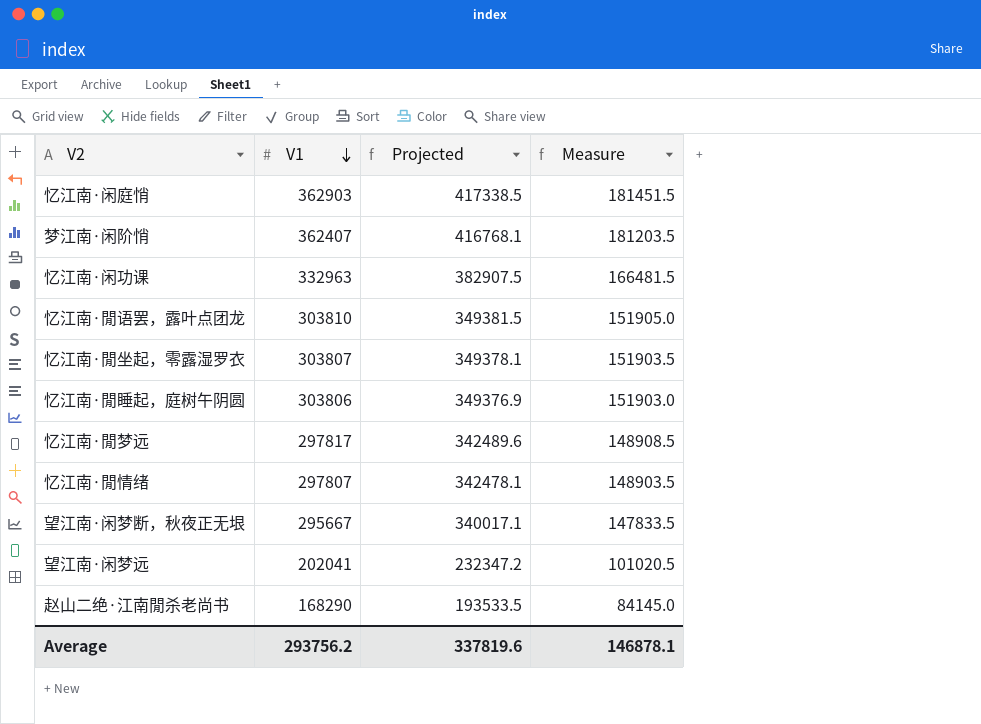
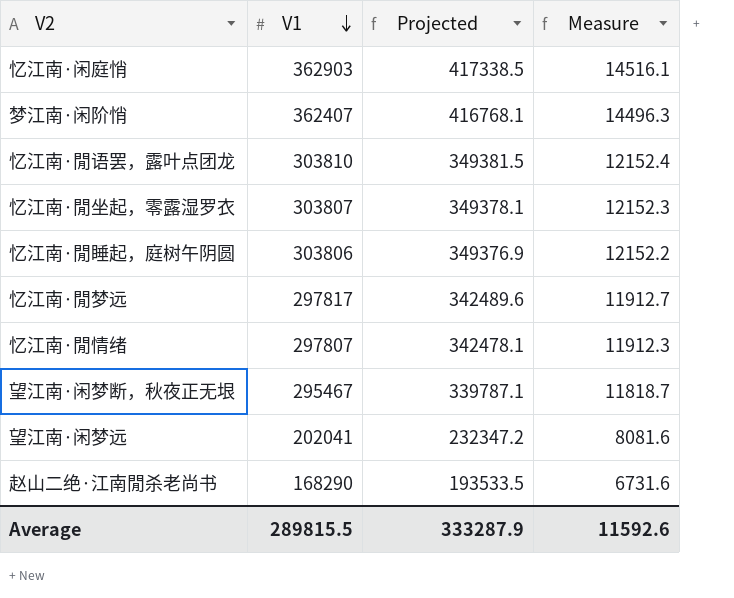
column Measure | formula: [V1] * 0.5 -> [V1] * 0.04
row 忆江南·闲功课: 332963 | 382907.5 | 166481.5 -> none
望江南·闲梦断，秋夜正无垠 | V1: 295667 -> 295467
望江南·闲梦断，秋夜正无垠 | Projected: 340017.1 -> 339787.1
Average | V1: 293756.2 -> 289815.5
Average | Projected: 337819.6 -> 333287.9
Average | Measure: 146878.1 -> 11592.6

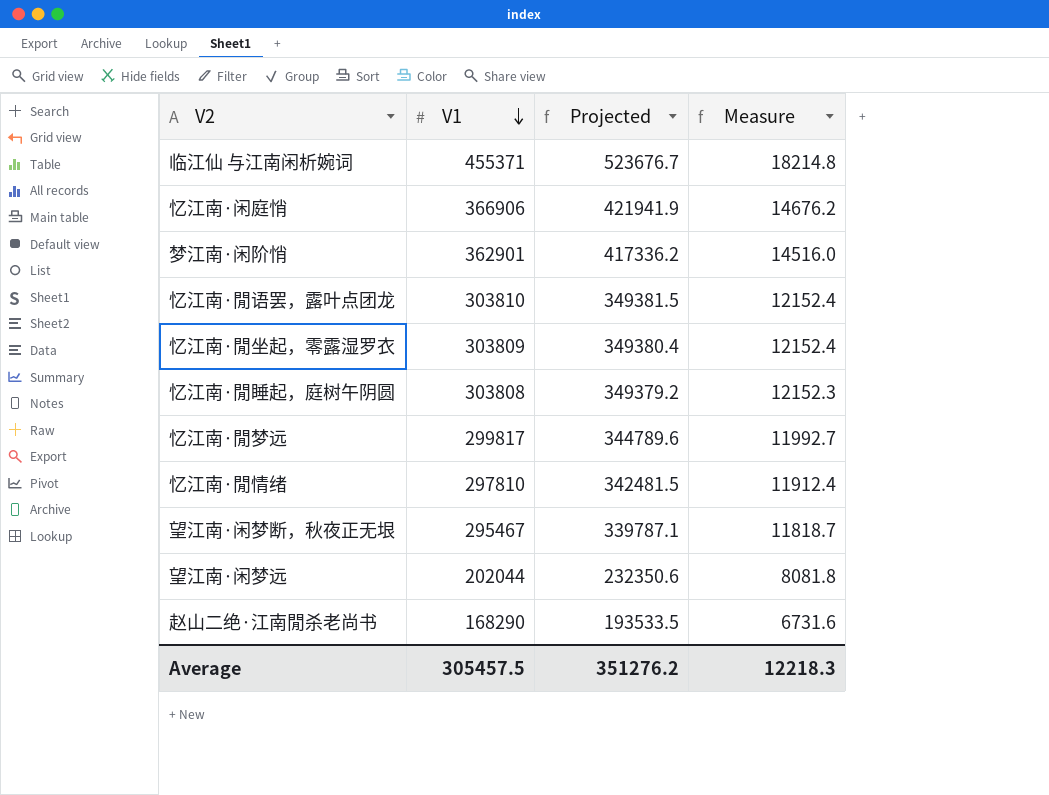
row 临江仙 与江南闲析婉词: none -> 455371 | 523676.7 | 18214.8
忆江南·闲庭悄 | V1: 362903 -> 366906
忆江南·闲庭悄 | Projected: 417338.5 -> 421941.9
忆江南·闲庭悄 | Measure: 14516.1 -> 14676.2
梦江南·闲阶悄 | V1: 362407 -> 362901
梦江南·闲阶悄 | Projected: 416768.1 -> 417336.2
梦江南·闲阶悄 | Measure: 14496.3 -> 14516.0
忆江南·閒坐起，零露湿罗衣 | V1: 303807 -> 303809
忆江南·閒坐起，零露湿罗衣 | Projected: 349378.1 -> 349380.4
忆江南·閒坐起，零露湿罗衣 | Measure: 12152.3 -> 12152.4
忆江南·閒睡起，庭树午阴圆 | V1: 303806 -> 303808
忆江南·閒睡起，庭树午阴圆 | Projected: 349376.9 -> 349379.2
忆江南·閒睡起，庭树午阴圆 | Measure: 12152.2 -> 12152.3
忆江南·閒梦远 | V1: 297817 -> 299817
忆江南·閒梦远 | Projected: 342489.6 -> 344789.6
忆江南·閒梦远 | Measure: 11912.7 -> 11992.7
忆江南·閒情绪 | V1: 297807 -> 297810
忆江南·閒情绪 | Projected: 342478.1 -> 342481.5
忆江南·閒情绪 | Measure: 11912.3 -> 11912.4
望江南·闲梦远 | V1: 202041 -> 202044
望江南·闲梦远 | Projected: 232347.2 -> 232350.6
望江南·闲梦远 | Measure: 8081.6 -> 8081.8
Average | V1: 289815.5 -> 305457.5
Average | Projected: 333287.9 -> 351276.2
Average | Measure: 11592.6 -> 12218.3

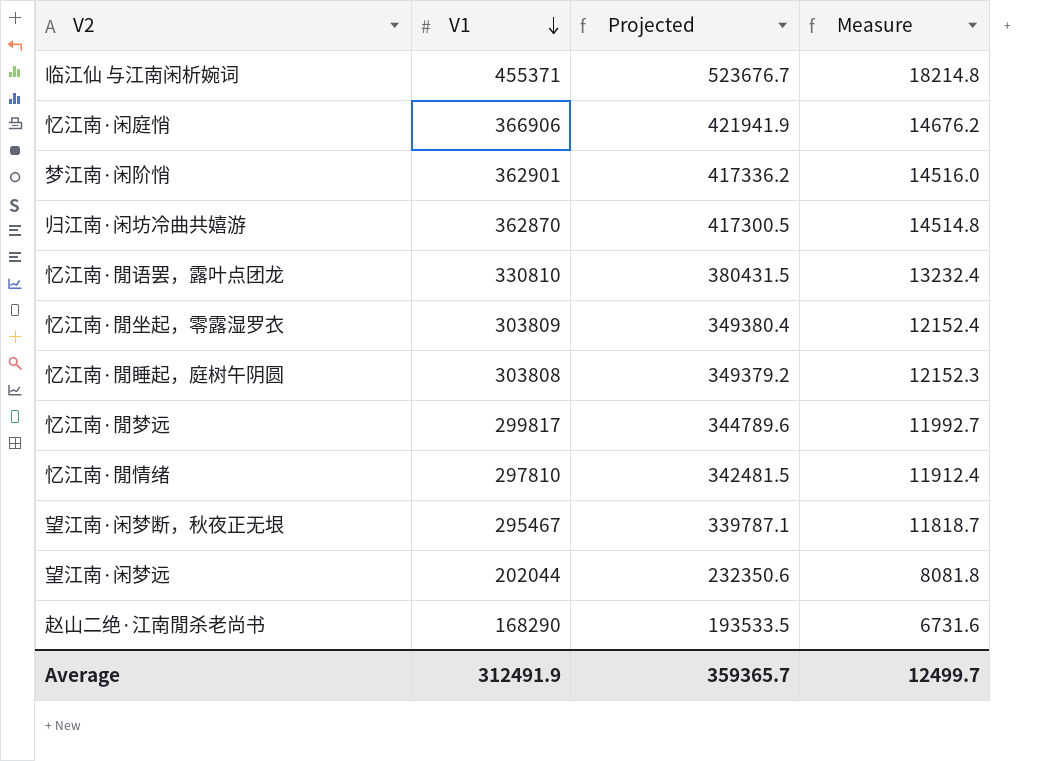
row 归江南·闲坊冷曲共嬉游: none -> 362870 | 417300.5 | 14514.8
忆江南·閒语罢，露叶点团龙 | V1: 303810 -> 330810
忆江南·閒语罢，露叶点团龙 | Projected: 349381.5 -> 380431.5
忆江南·閒语罢，露叶点团龙 | Measure: 12152.4 -> 13232.4
Average | V1: 305457.5 -> 312491.9
Average | Projected: 351276.2 -> 359365.7
Average | Measure: 12218.3 -> 12499.7

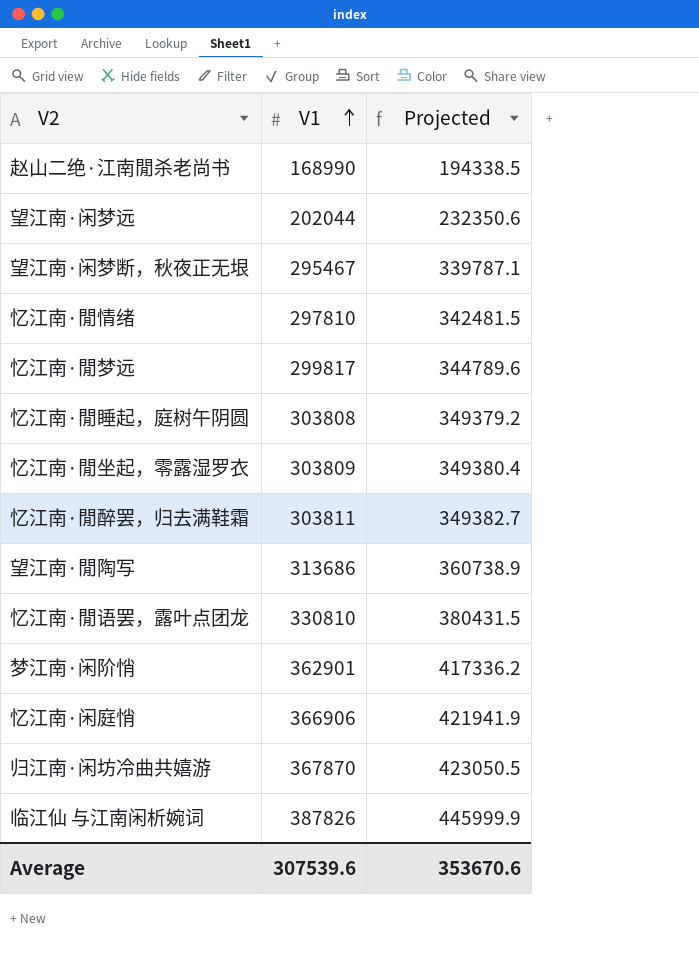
row order: V1 descending -> V1 ascending
column Measure | formula: [V1] * 0.04 -> none
赵山二绝·江南閒杀老尚书 | V1: 168290 -> 168990
赵山二绝·江南閒杀老尚书 | Projected: 193533.5 -> 194338.5
row 忆江南·閒醉罢，归去满鞋霜: none -> 303811 | 349382.7
row 望江南·閒陶写: none -> 313686 | 360738.9
归江南·闲坊冷曲共嬉游 | V1: 362870 -> 367870
归江南·闲坊冷曲共嬉游 | Projected: 417300.5 -> 423050.5
临江仙 与江南闲析婉词 | V1: 455371 -> 387826
临江仙 与江南闲析婉词 | Projected: 523676.7 -> 445999.9
Average | V1: 312491.9 -> 307539.6
Average | Projected: 359365.7 -> 353670.6

